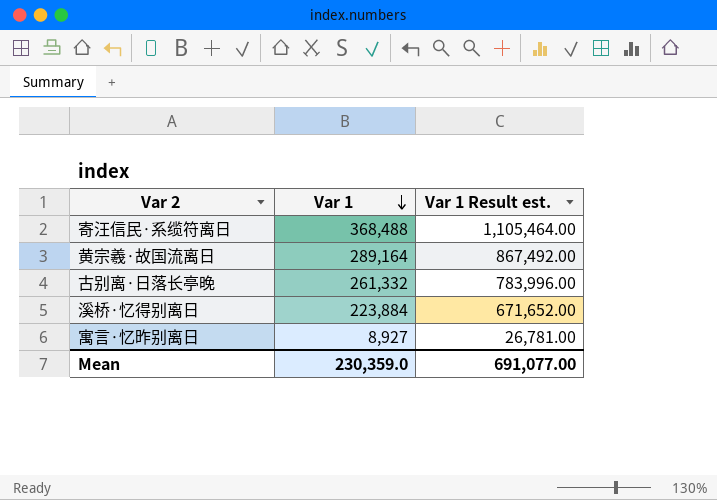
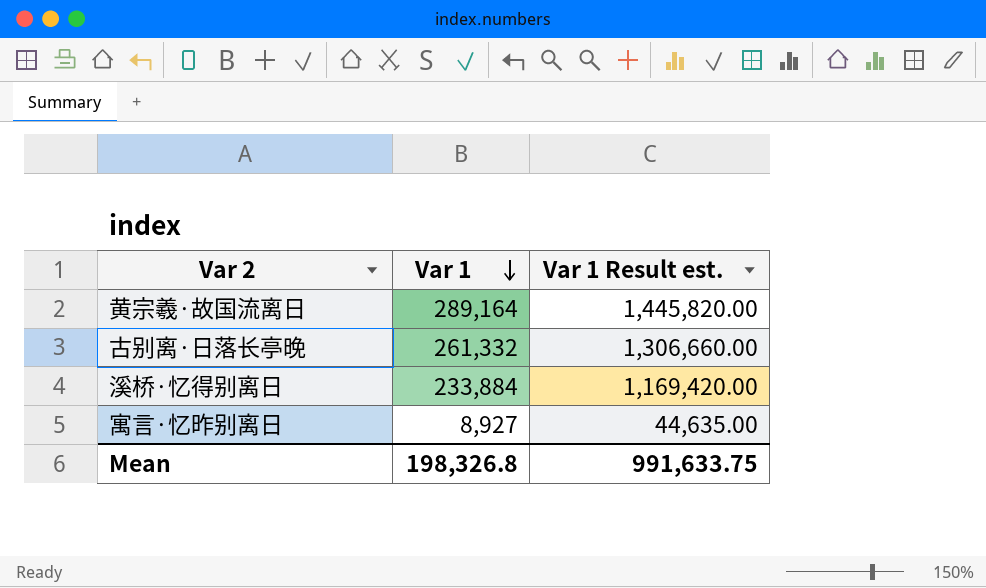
column Var 1 Result est. | formula: [Var 1] * 3 -> [Var 1] * 5
row 寄汪信民·系缆符离日: 368,488 | 1,105,464.00 -> none
溪桥·忆得别离日 | Var 1: 223,884 -> 233,884
Mean | Var 1: 230,359.0 -> 198,326.8
Mean | Var 1 Result est.: 691,077.00 -> 991,633.75

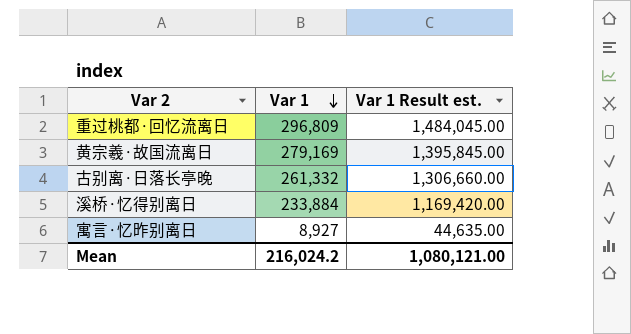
row 重过桃都·回忆流离日: none -> 296,809 | 1,484,045.00
黄宗羲·故国流离日 | Var 1: 289,164 -> 279,169
黄宗羲·故国流离日 | Var 1 Result est.: 1,445,820.00 -> 1,395,845.00
Mean | Var 1: 198,326.8 -> 216,024.2
Mean | Var 1 Result est.: 991,633.75 -> 1,080,121.00

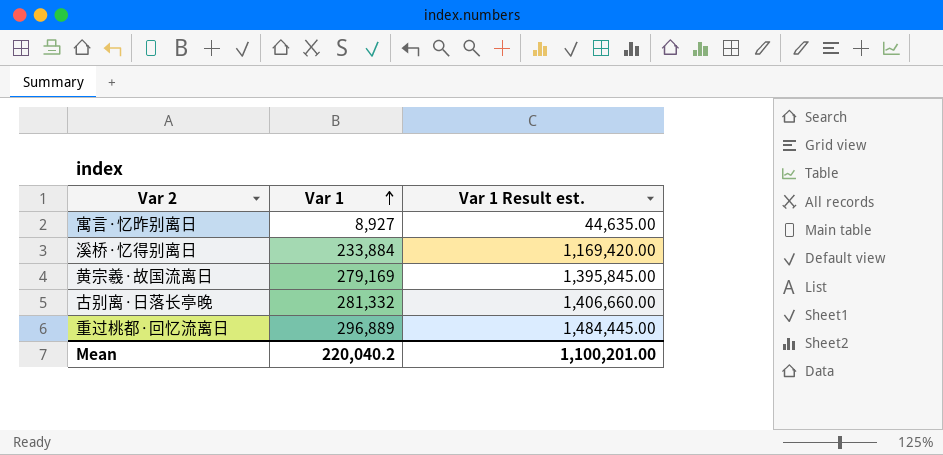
row order: Var 1 descending -> Var 1 ascending
古别离·日落长亭晚 | Var 1: 261,332 -> 281,332
古别离·日落长亭晚 | Var 1 Result est.: 1,306,660.00 -> 1,406,660.00
重过桃都·回忆流离日 | Var 1: 296,809 -> 296,889
重过桃都·回忆流离日 | Var 1 Result est.: 1,484,045.00 -> 1,484,445.00
Mean | Var 1: 216,024.2 -> 220,040.2
Mean | Var 1 Result est.: 1,080,121.00 -> 1,100,201.00

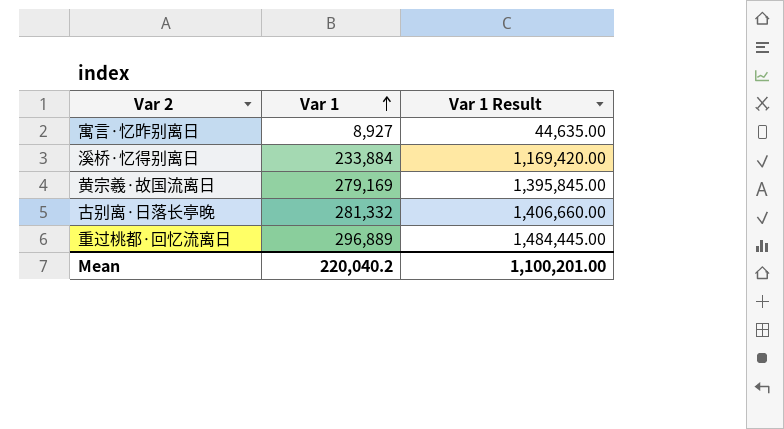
column name: Var 1 Result est. -> Var 1 Result

